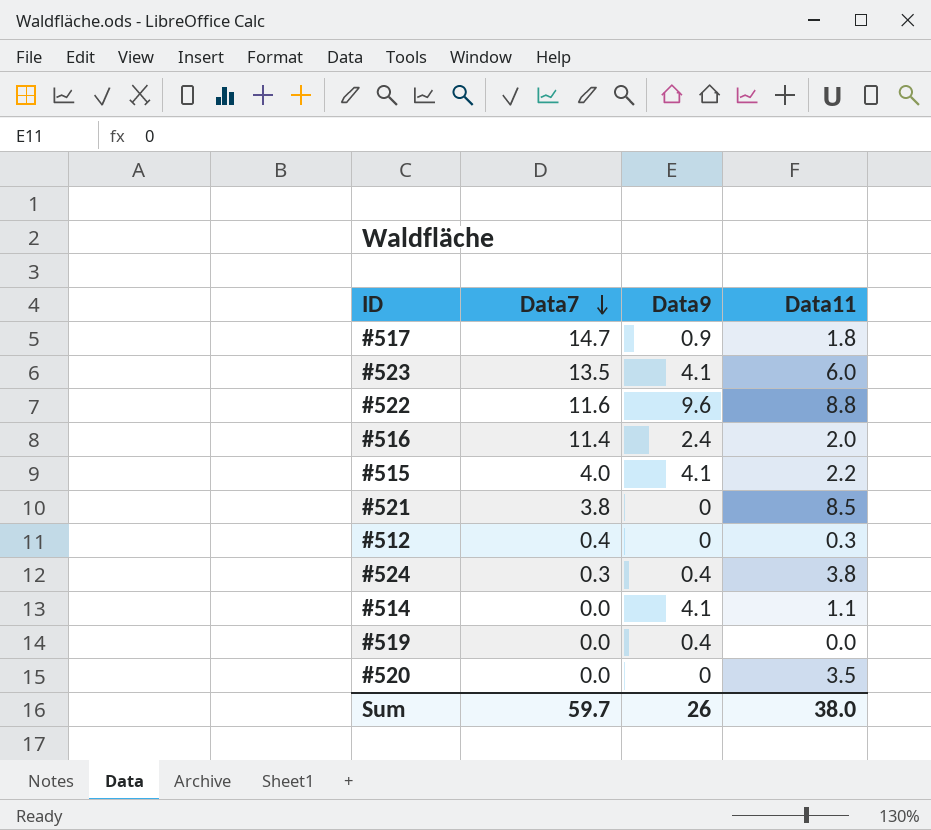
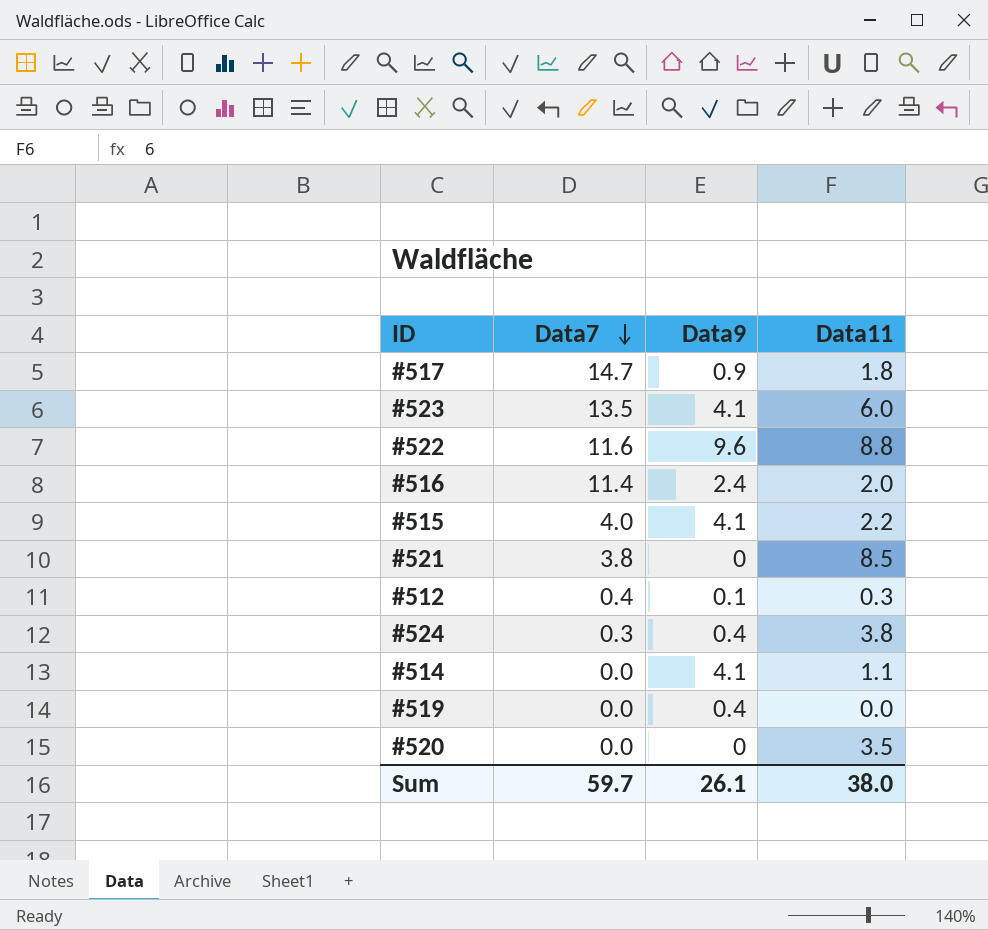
#512 | Data9: 0 -> 0.1
Sum | Data9: 26 -> 26.1

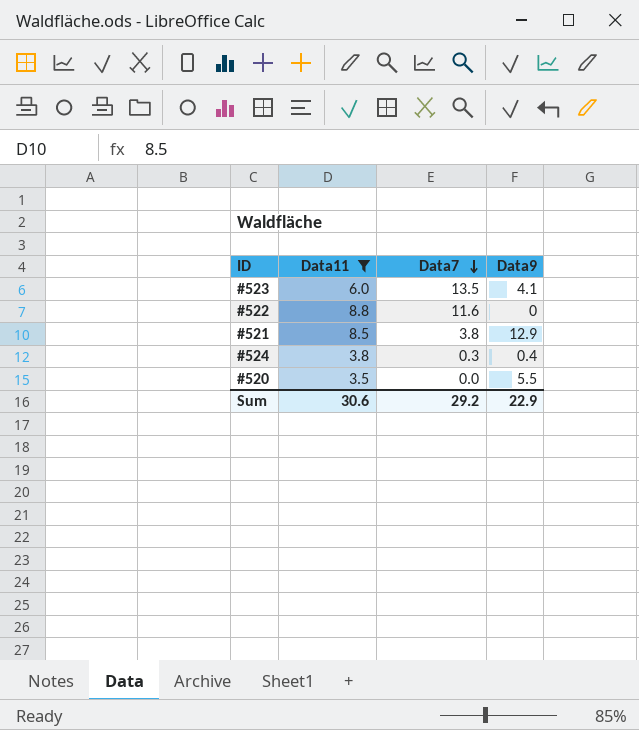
filter: none -> Data11 >= 3.5
column Data11 | position: 4 -> 2
#522 | Data9: 9.6 -> 0
#521 | Data9: 0 -> 12.9
#520 | Data9: 0 -> 5.5
Sum | Data11: 38.0 -> 30.6
Sum | Data7: 59.7 -> 29.2
Sum | Data9: 26.1 -> 22.9

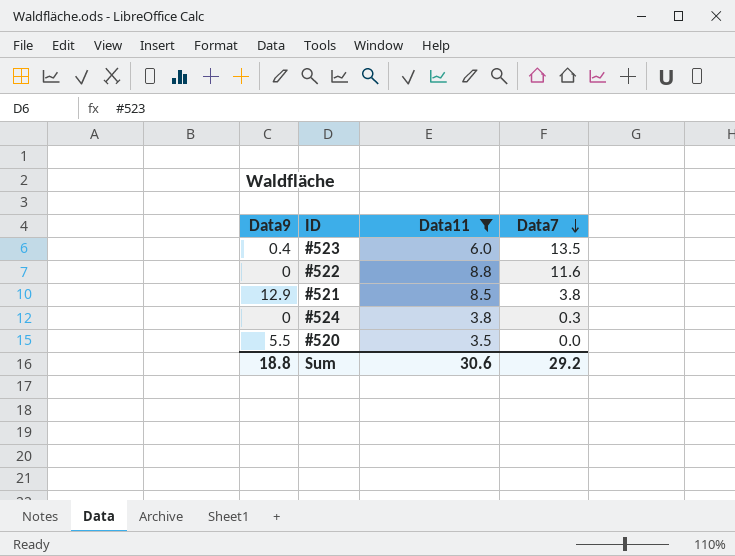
column Data9 | position: 4 -> 1
#523 | Data9: 4.1 -> 0.4
#524 | Data9: 0.4 -> 0
Sum | Data9: 22.9 -> 18.8

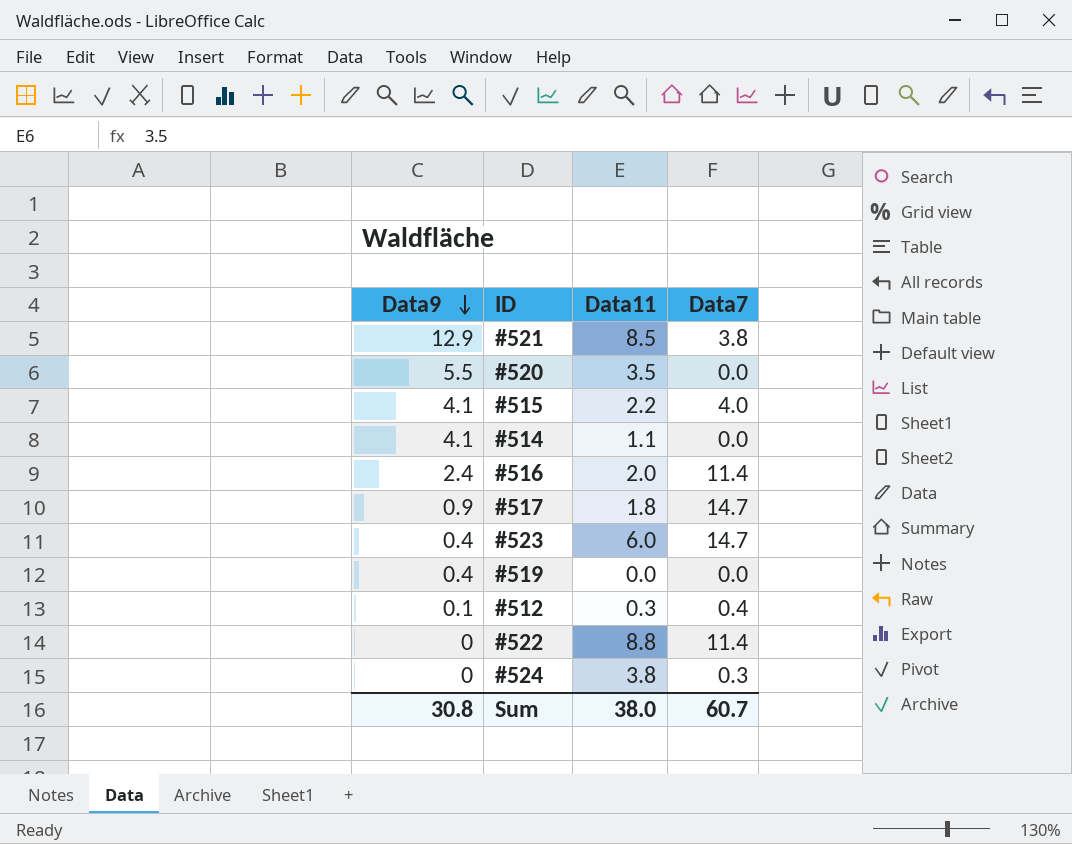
filter: Data11 >= 3.5 -> none
row order: Data7 descending -> Data9 descending
#523 | Data7: 13.5 -> 14.7
#522 | Data7: 11.6 -> 11.4
Sum | Data9: 18.8 -> 30.8
Sum | Data11: 30.6 -> 38.0
Sum | Data7: 29.2 -> 60.7

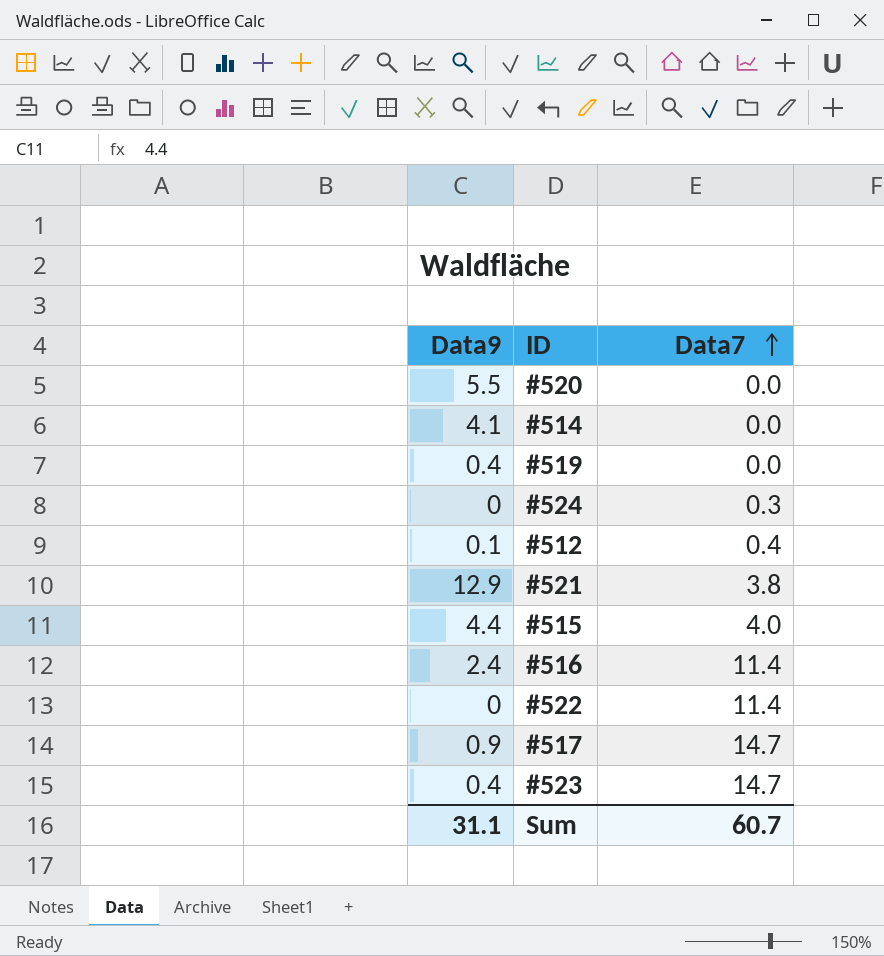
row order: Data9 descending -> Data7 ascending
column Data11 | position: 3 -> none
#515 | Data9: 4.1 -> 4.4
Sum | Data9: 30.8 -> 31.1

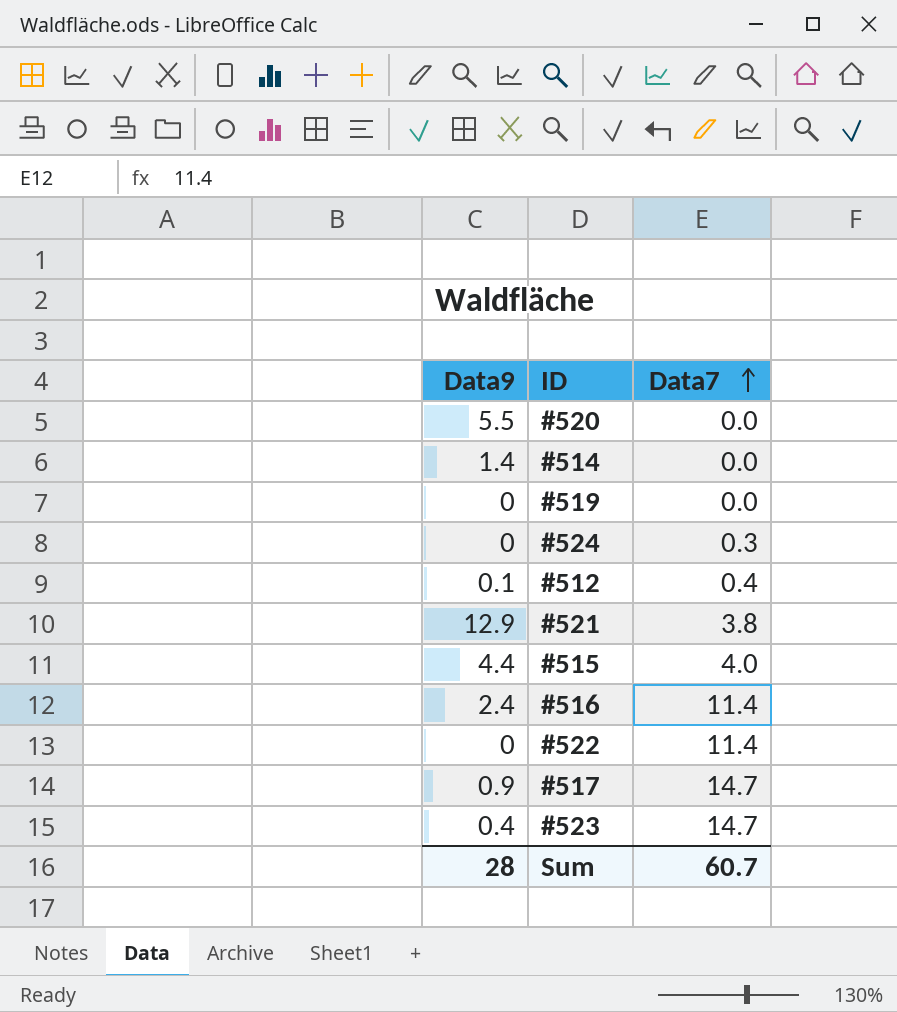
#514 | Data9: 4.1 -> 1.4
#519 | Data9: 0.4 -> 0
Sum | Data9: 31.1 -> 28

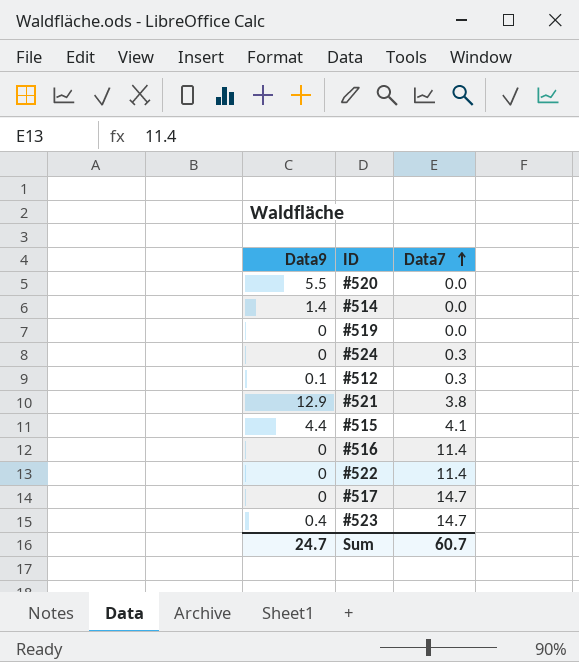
#512 | Data7: 0.4 -> 0.3
#515 | Data7: 4.0 -> 4.1
#516 | Data9: 2.4 -> 0
#517 | Data9: 0.9 -> 0
Sum | Data9: 28 -> 24.7

